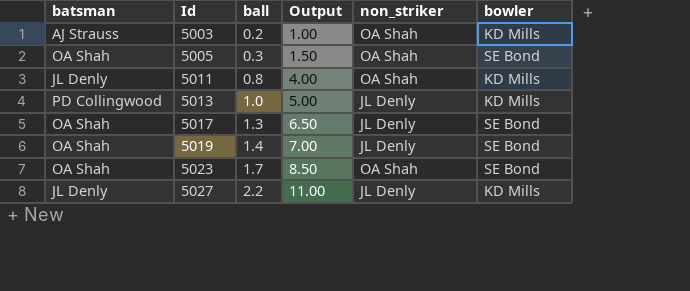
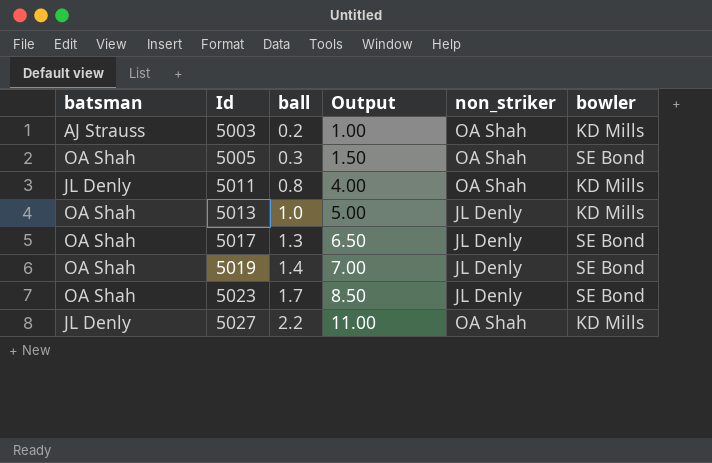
5013 | batsman: PD Collingwood -> OA Shah
5023 | non_striker: OA Shah -> JL Denly
5027 | non_striker: JL Denly -> OA Shah

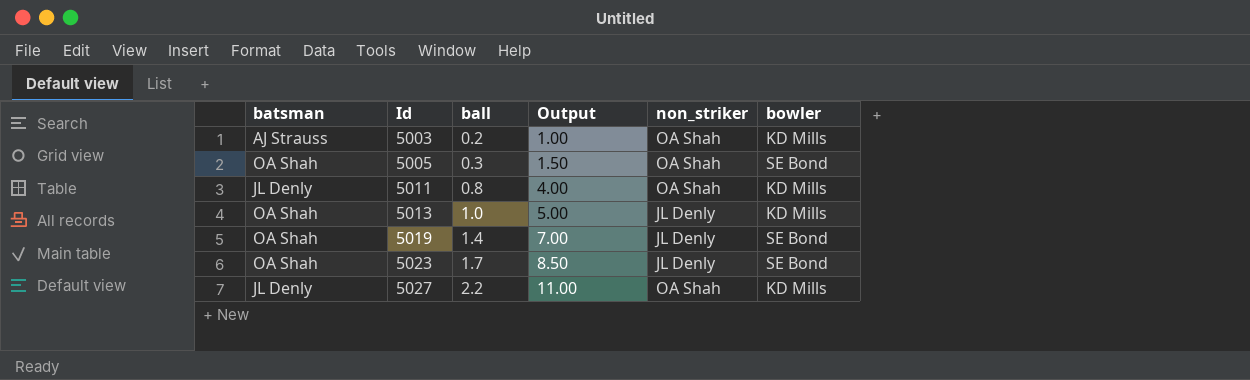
row 5017: OA Shah | 1.3 | 6.50 | JL Denly | SE Bond -> none

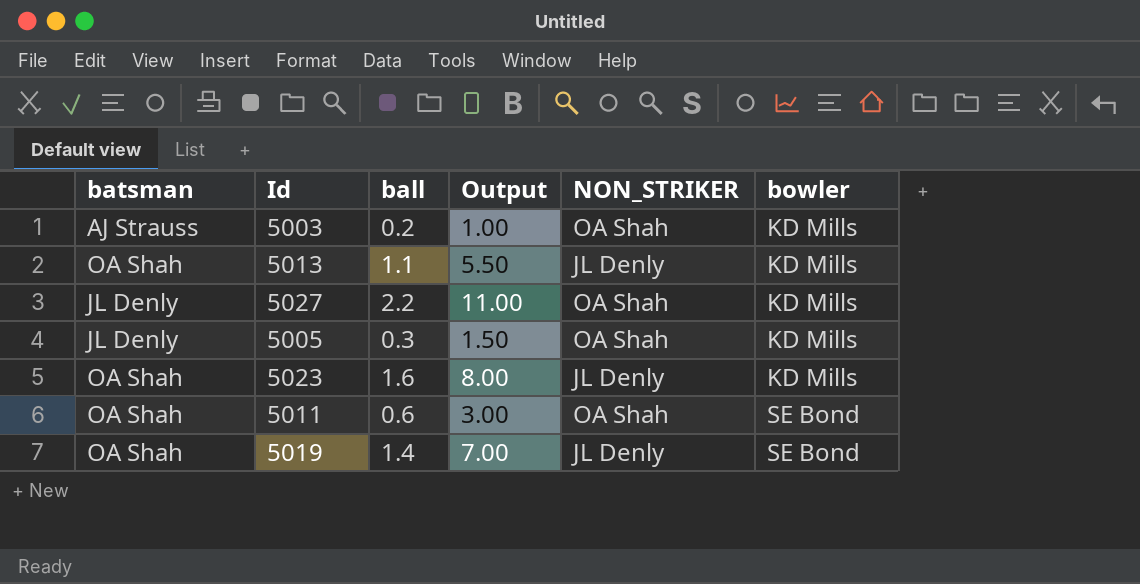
row order: Id ascending -> bowler ascending
column name: non_striker -> NON_STRIKER
5013 | ball: 1.0 -> 1.1
5013 | Output: 5.00 -> 5.50
5005 | batsman: OA Shah -> JL Denly
5005 | bowler: SE Bond -> KD Mills
5023 | ball: 1.7 -> 1.6
5023 | Output: 8.50 -> 8.00
5023 | bowler: SE Bond -> KD Mills
5011 | batsman: JL Denly -> OA Shah
5011 | ball: 0.8 -> 0.6
5011 | Output: 4.00 -> 3.00
5011 | bowler: KD Mills -> SE Bond

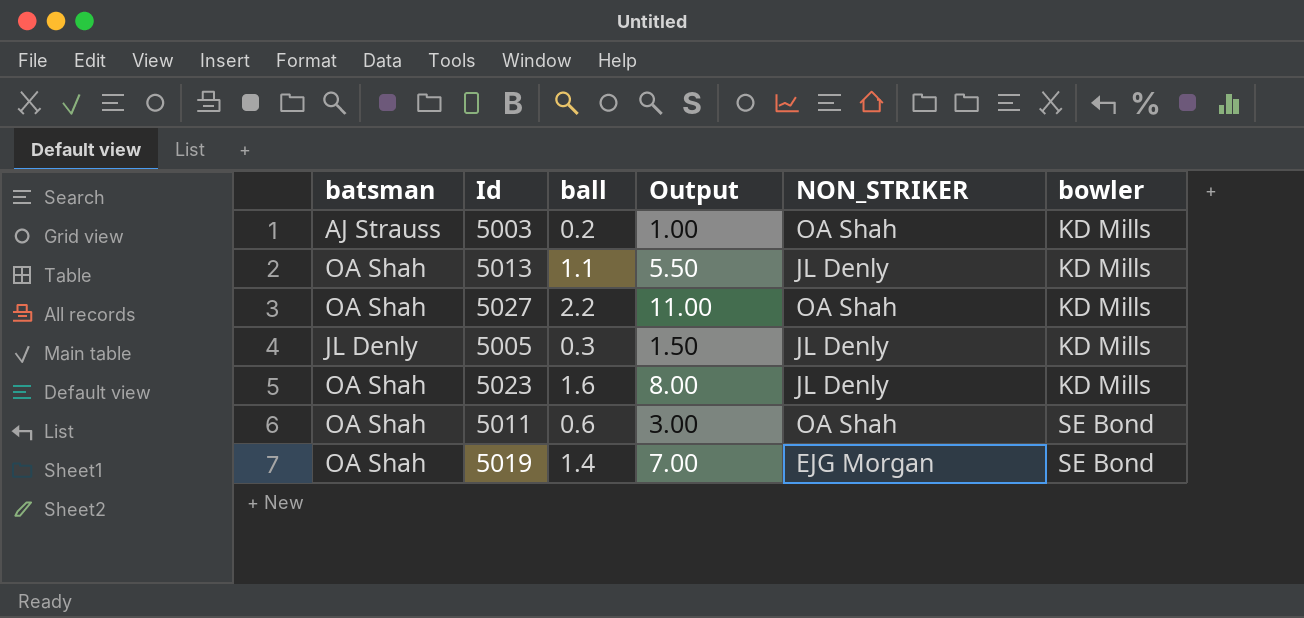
5027 | batsman: JL Denly -> OA Shah
5005 | NON_STRIKER: OA Shah -> JL Denly
5019 | NON_STRIKER: JL Denly -> EJG Morgan

